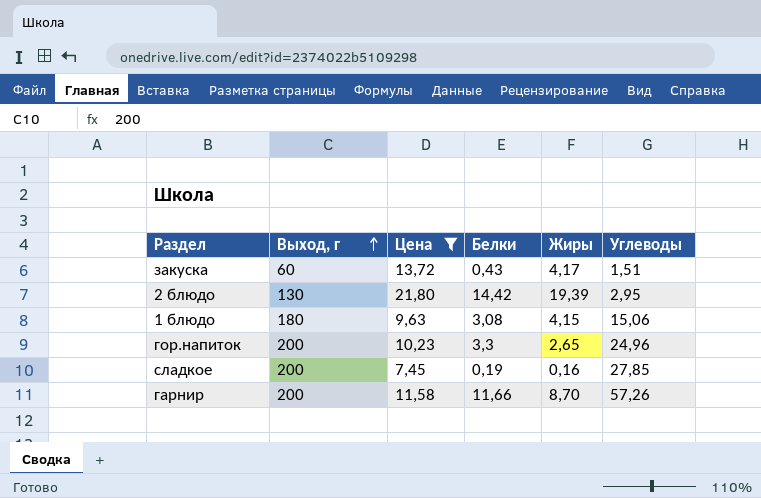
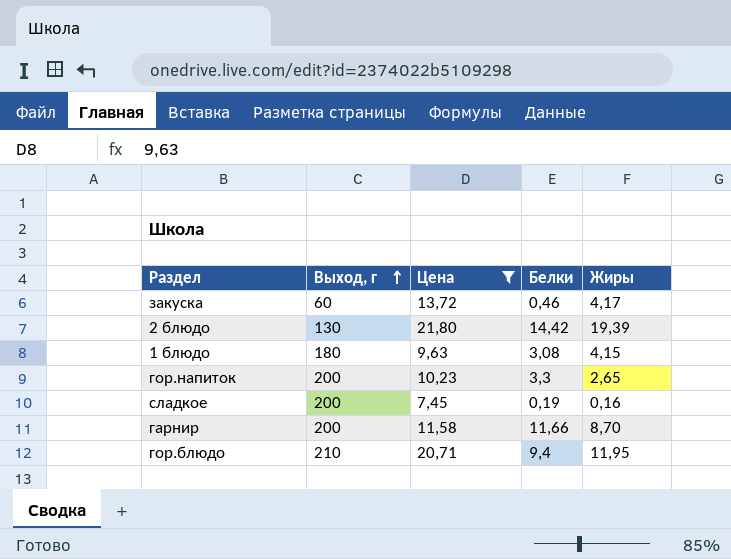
column Углеводы | position: 6 -> none
закуска | Белки: 0,43 -> 0,46
row гор.блюдо: none -> 210 | 20,71 | 9,4 | 11,95

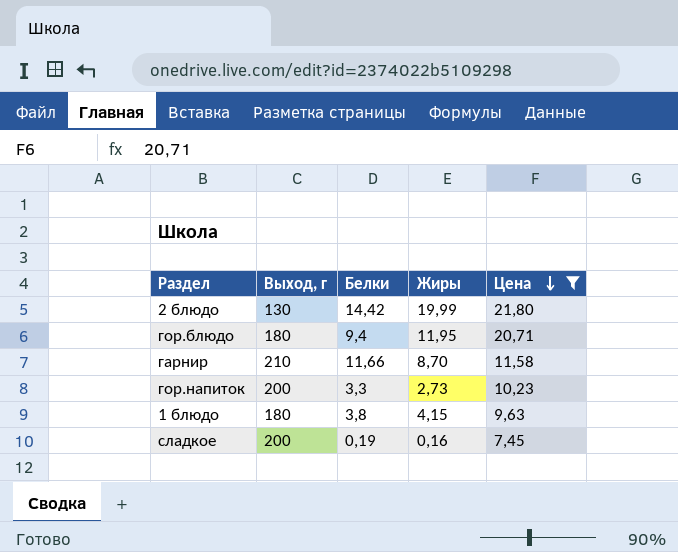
row order: Выход, г ascending -> Цена descending
column Цена | position: 3 -> 5
row закуска: 60 | 13,72 | 0,46 | 4,17 -> none
2 блюдо | Жиры: 19,39 -> 19,99
гор.блюдо | Выход, г: 210 -> 180
гарнир | Выход, г: 200 -> 210
гор.напиток | Жиры: 2,65 -> 2,73
1 блюдо | Белки: 3,08 -> 3,8

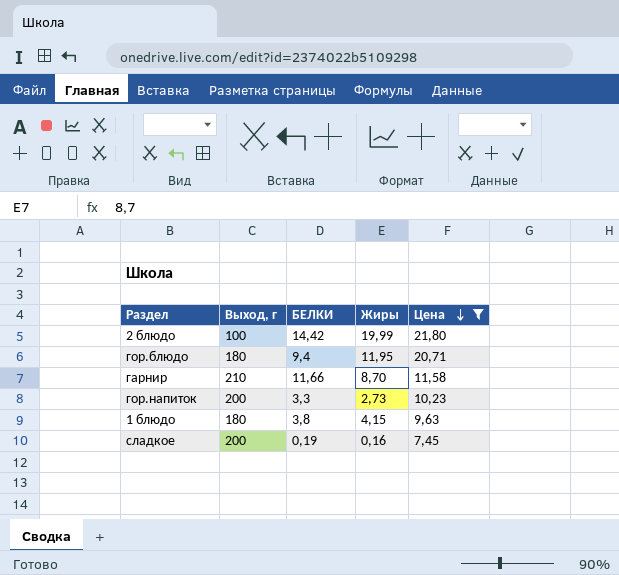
column name: Белки -> БЕЛКИ
2 блюдо | Выход, г: 130 -> 100

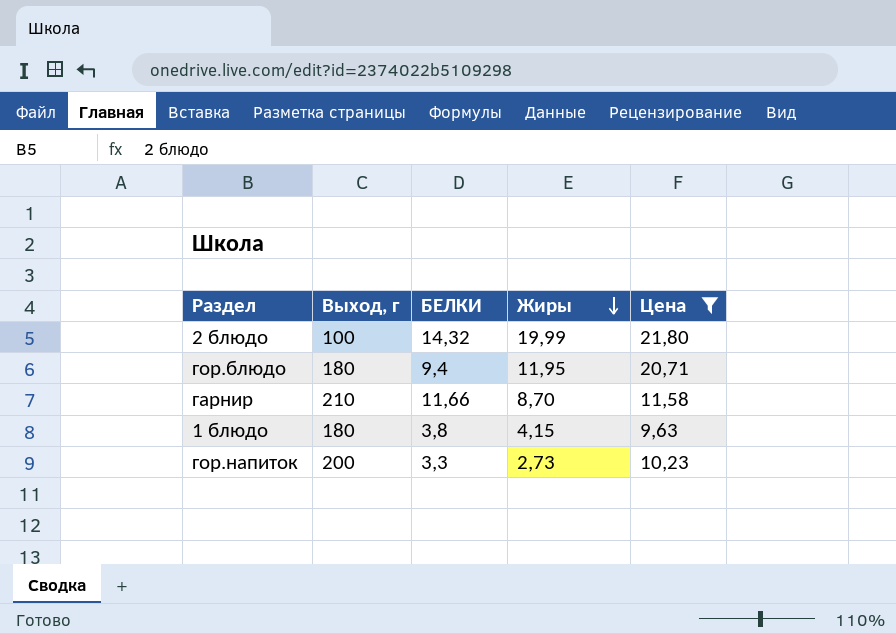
row order: Цена descending -> Жиры descending
row сладкое: 200 | 0,19 | 0,16 | 7,45 -> none
2 блюдо | БЕЛКИ: 14,42 -> 14,32

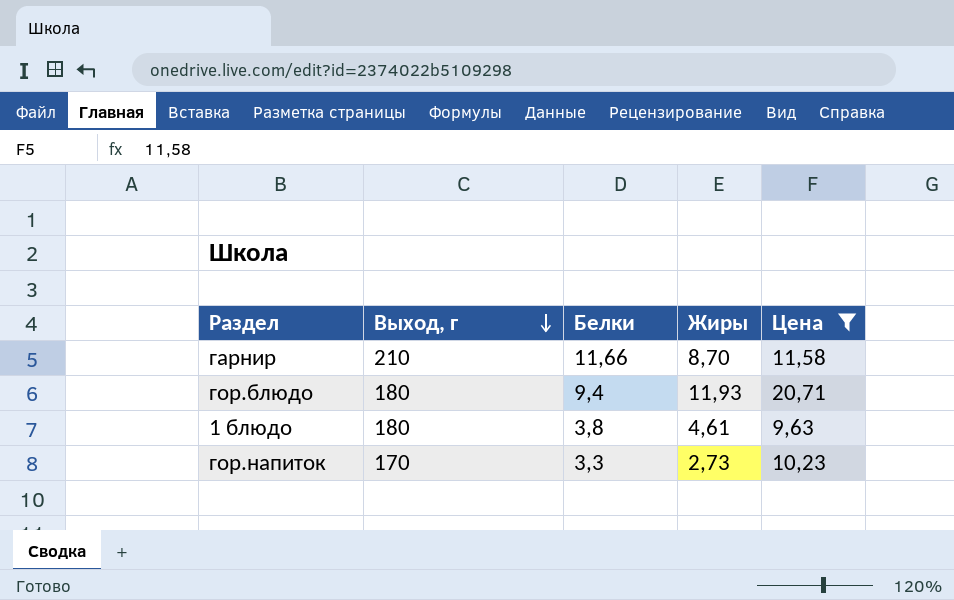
row order: Жиры descending -> Выход, г descending
column name: БЕЛКИ -> Белки
row 2 блюдо: 100 | 14,32 | 19,99 | 21,80 -> none
гор.блюдо | Жиры: 11,95 -> 11,93
1 блюдо | Жиры: 4,15 -> 4,61
гор.напиток | Выход, г: 200 -> 170

